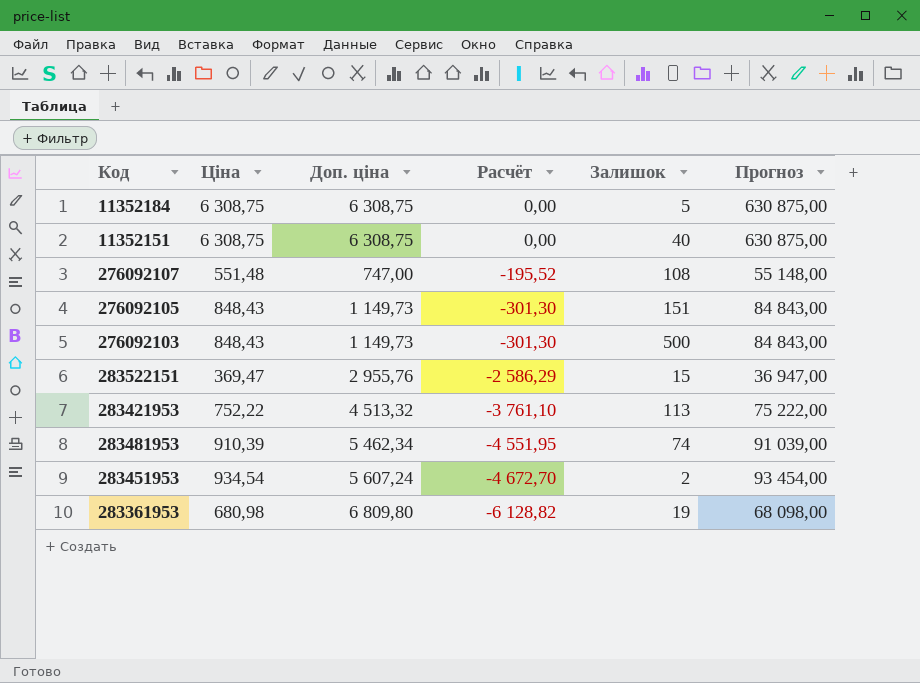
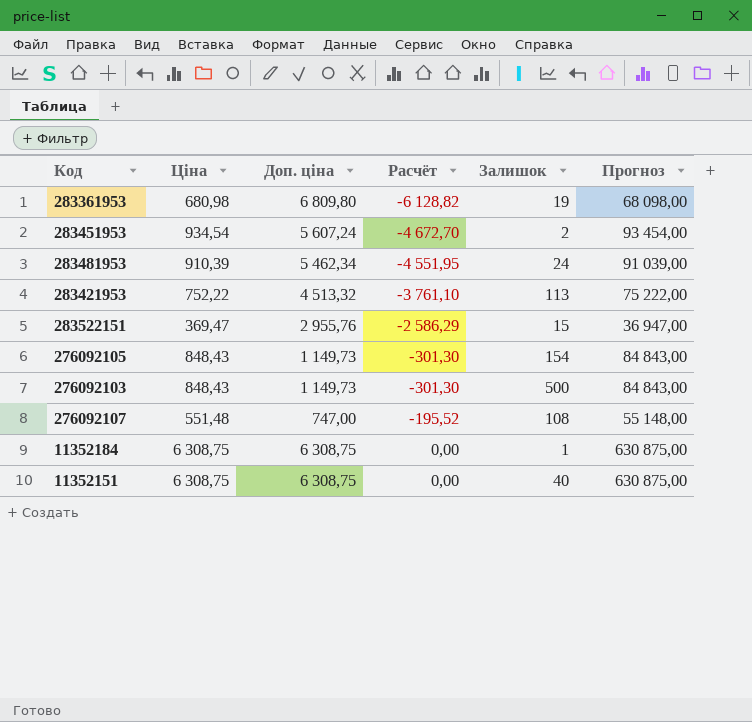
row order: Расчёт descending -> Расчёт ascending
283481953 | Залишок: 74 -> 24
276092105 | Залишок: 151 -> 154
11352184 | Залишок: 5 -> 1

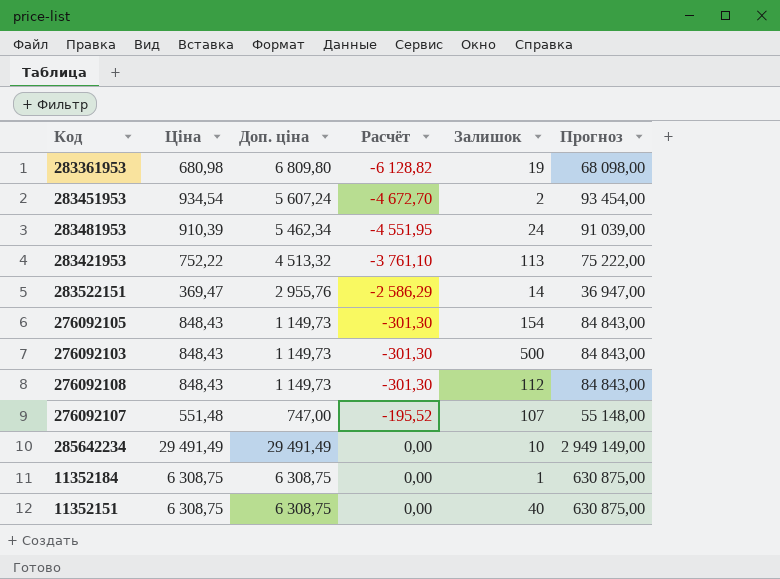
283522151 | Залишок: 15 -> 14
row 276092108: none -> 848,43 | 1 149,73 | -301,30 | 112 | 84 843,00
276092107 | Залишок: 108 -> 107
row 285642234: none -> 29 491,49 | 29 491,49 | 0,00 | 10 | 2 949 149,00

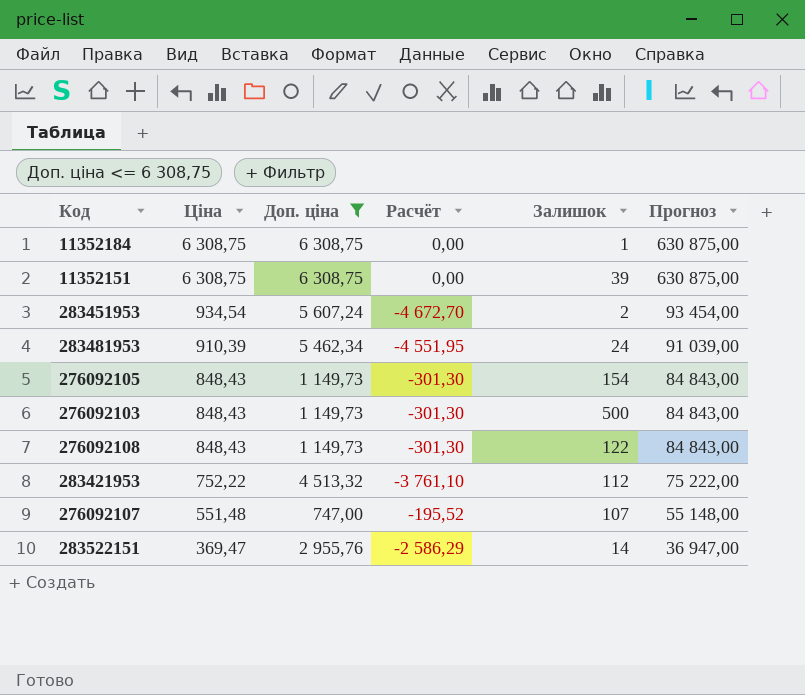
filter: none -> Доп. ціна <= 6 308,75
row order: Расчёт ascending -> Ціна descending
11352151 | Залишок: 40 -> 39
276092108 | Залишок: 112 -> 122
283421953 | Залишок: 113 -> 112

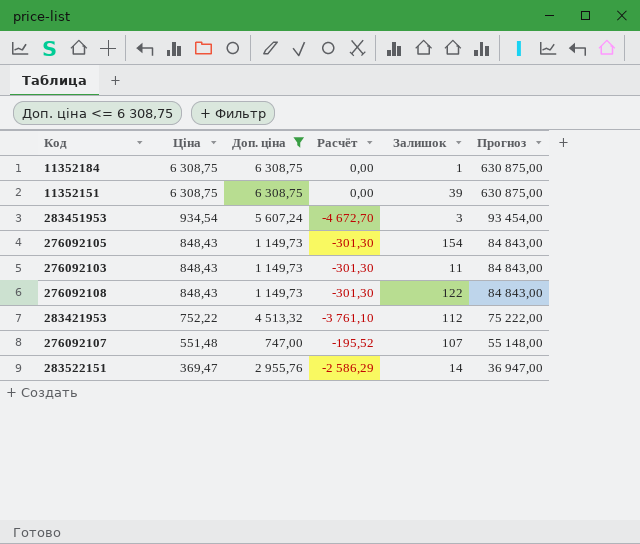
row 283481953: 910,39 | 5 462,34 | -4 551,95 | 24 | 91 039,00 -> none
283451953 | Залишок: 2 -> 3
276092103 | Залишок: 500 -> 11

